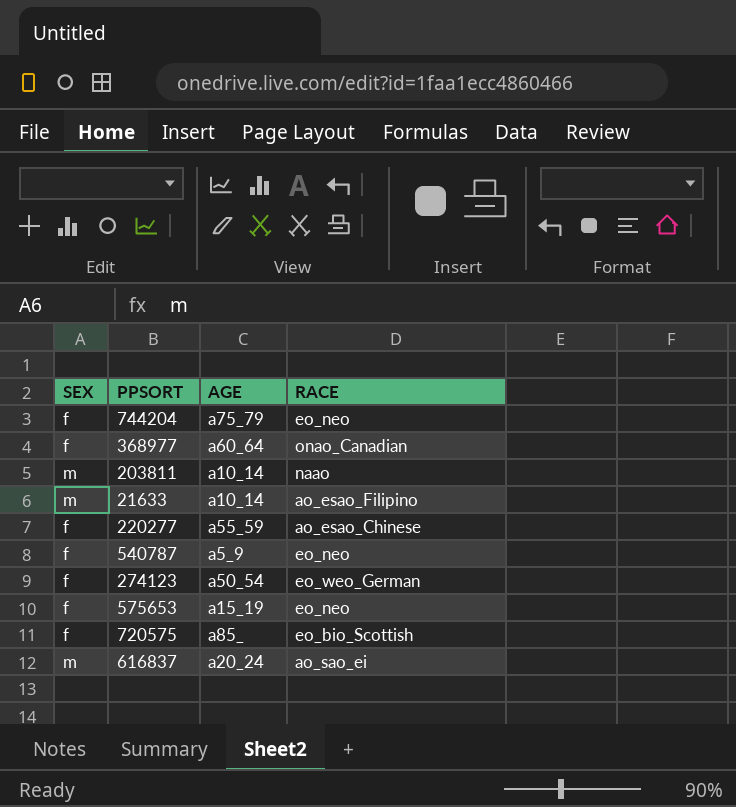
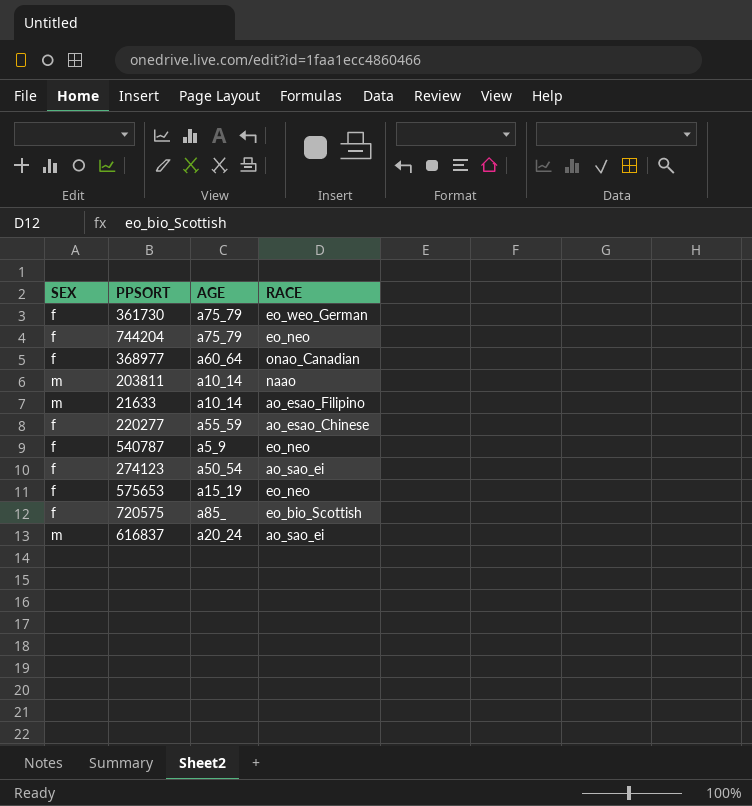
row 361730: none -> f | a75_79 | eo_weo_German
274123 | RACE: eo_weo_German -> ao_sao_ei

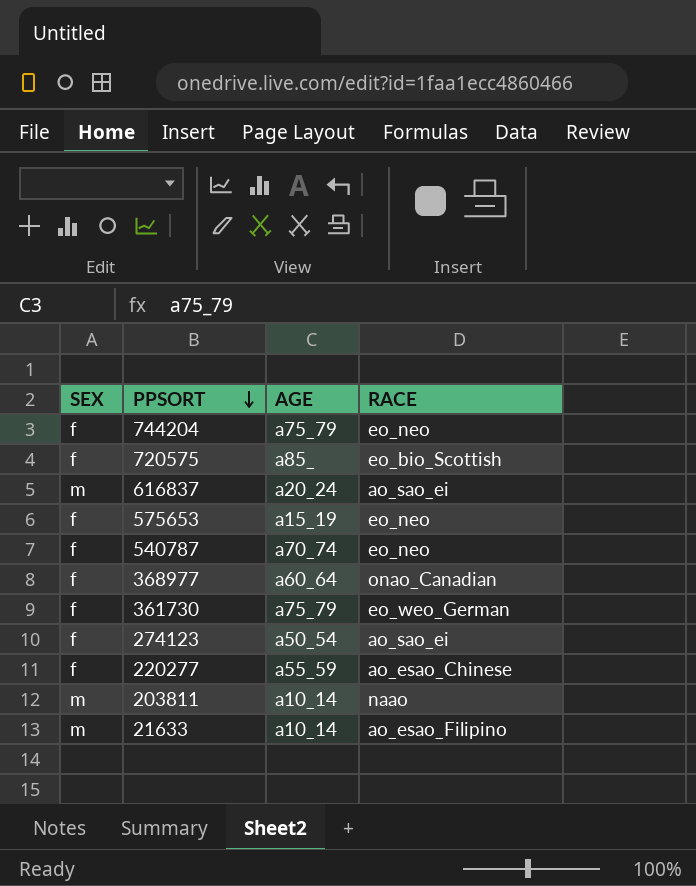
row order: none -> PPSORT descending
540787 | AGE: a5_9 -> a70_74

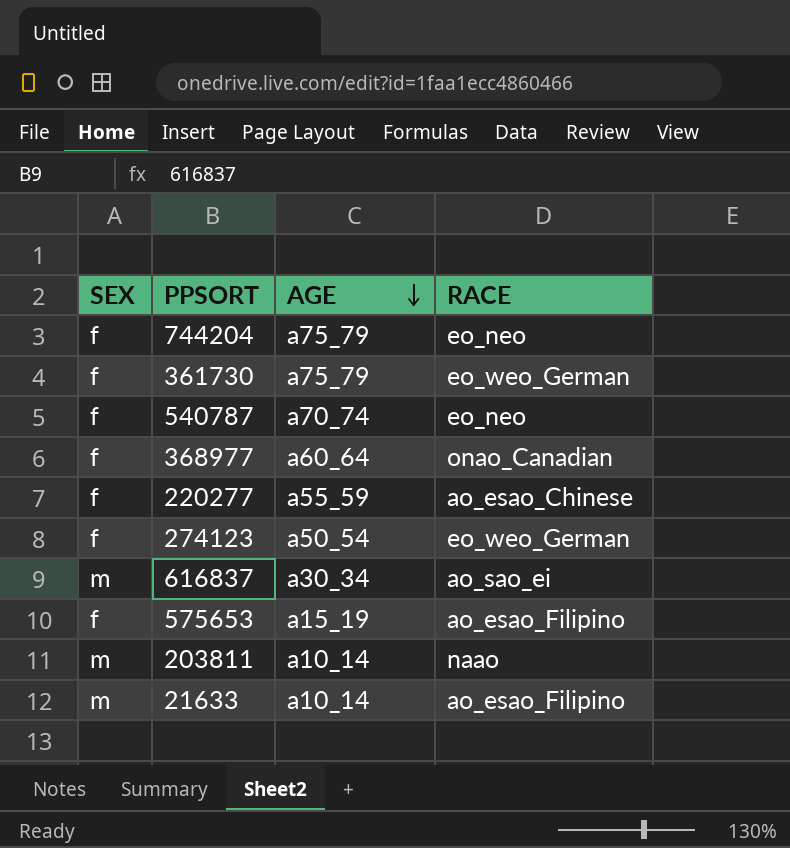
row order: PPSORT descending -> AGE descending
row 720575: f | a85_ | eo_bio_Scottish -> none
274123 | RACE: ao_sao_ei -> eo_weo_German
616837 | AGE: a20_24 -> a30_34
575653 | RACE: eo_neo -> ao_esao_Filipino

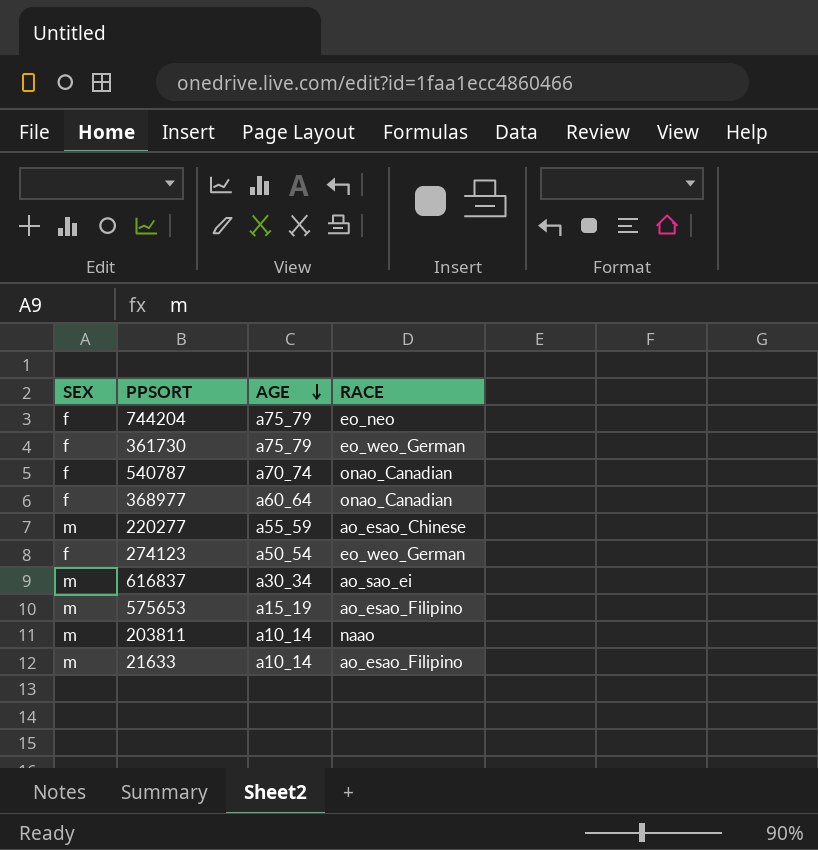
540787 | RACE: eo_neo -> onao_Canadian
220277 | SEX: f -> m
575653 | SEX: f -> m

